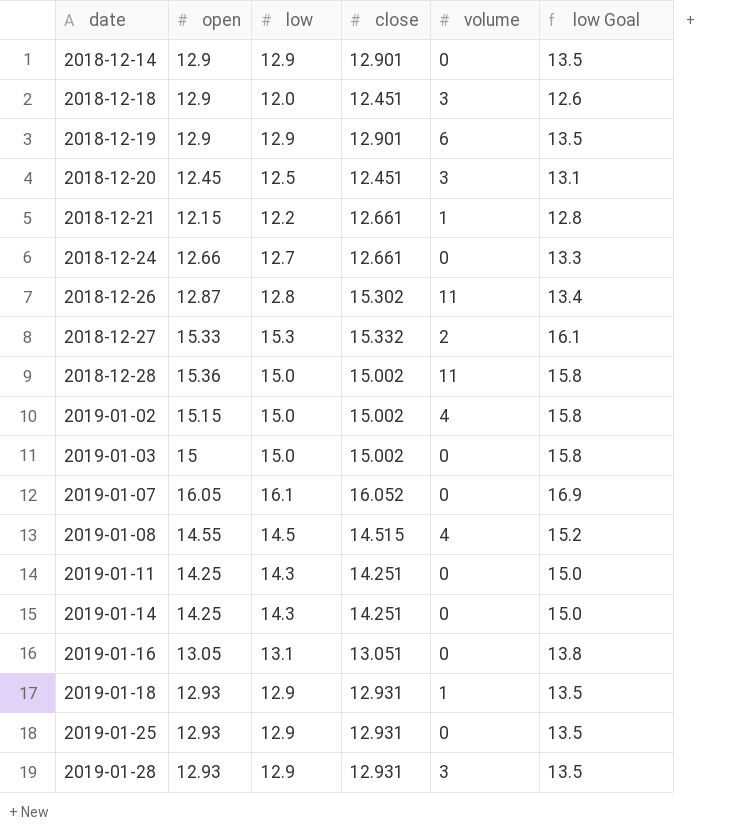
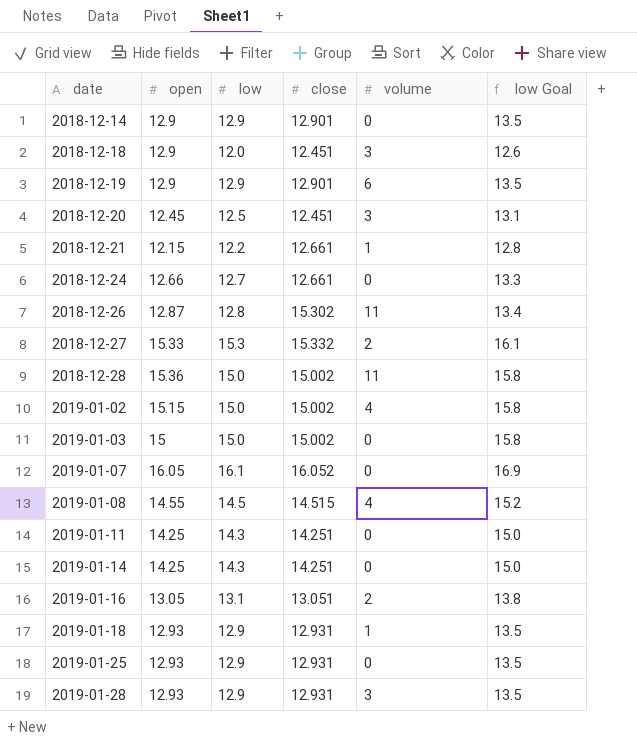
2019-01-16 | volume: 0 -> 2

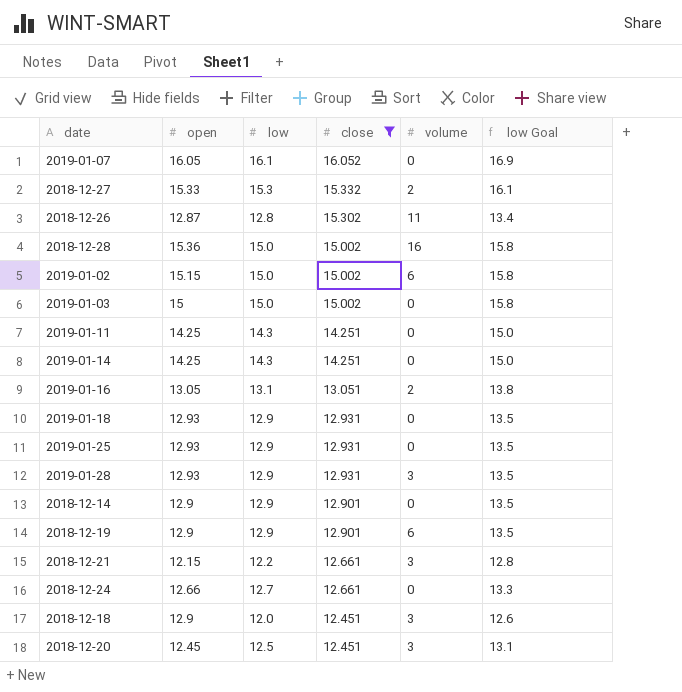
filter: none -> close != 14.515
row order: date ascending -> close descending
2018-12-28 | volume: 11 -> 16
2019-01-02 | volume: 4 -> 6
2019-01-18 | volume: 1 -> 0
2018-12-21 | volume: 1 -> 3

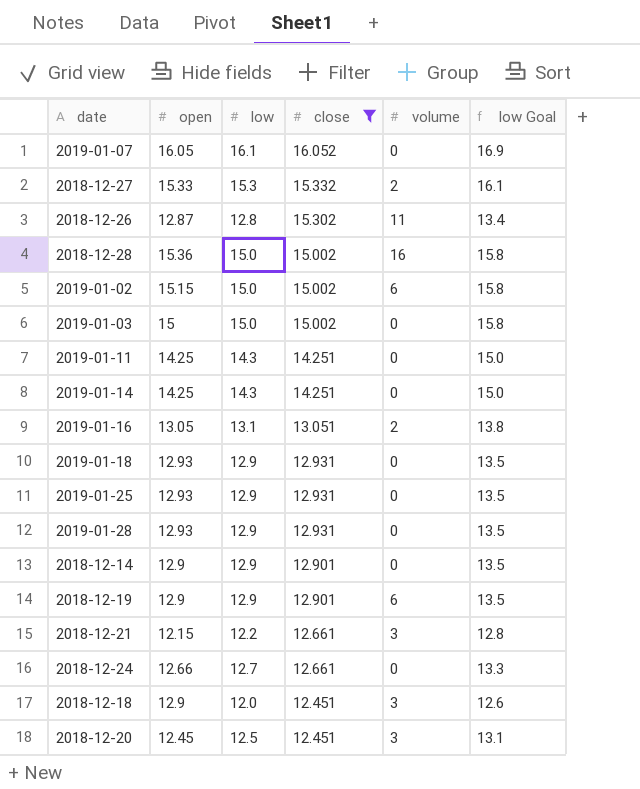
2019-01-28 | volume: 3 -> 0

